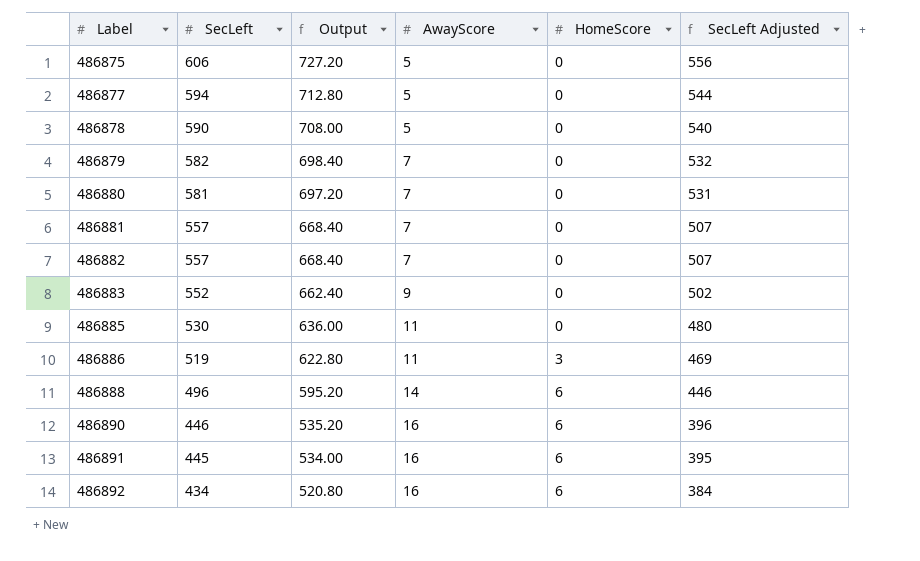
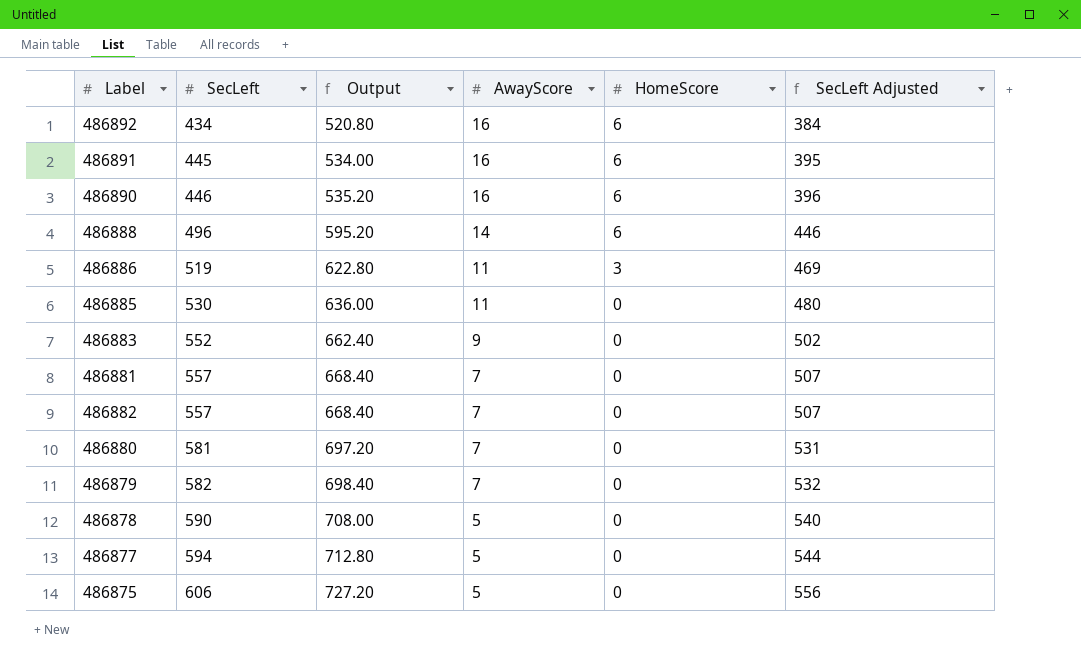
row order: Label ascending -> SecLeft ascending

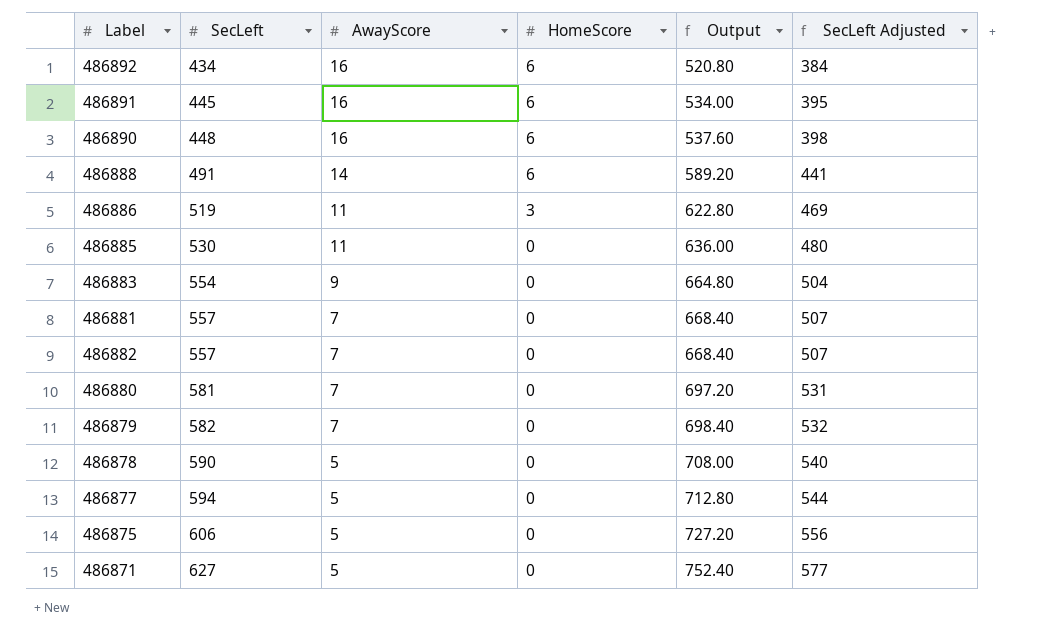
column Output | position: 3 -> 5
486890 | SecLeft: 446 -> 448
486890 | Output: 535.20 -> 537.60
486890 | SecLeft Adjusted: 396 -> 398
486888 | SecLeft: 496 -> 491
486888 | Output: 595.20 -> 589.20
486888 | SecLeft Adjusted: 446 -> 441
486883 | SecLeft: 552 -> 554
486883 | Output: 662.40 -> 664.80
486883 | SecLeft Adjusted: 502 -> 504
row 486871: none -> 627 | 5 | 0 | 752.40 | 577

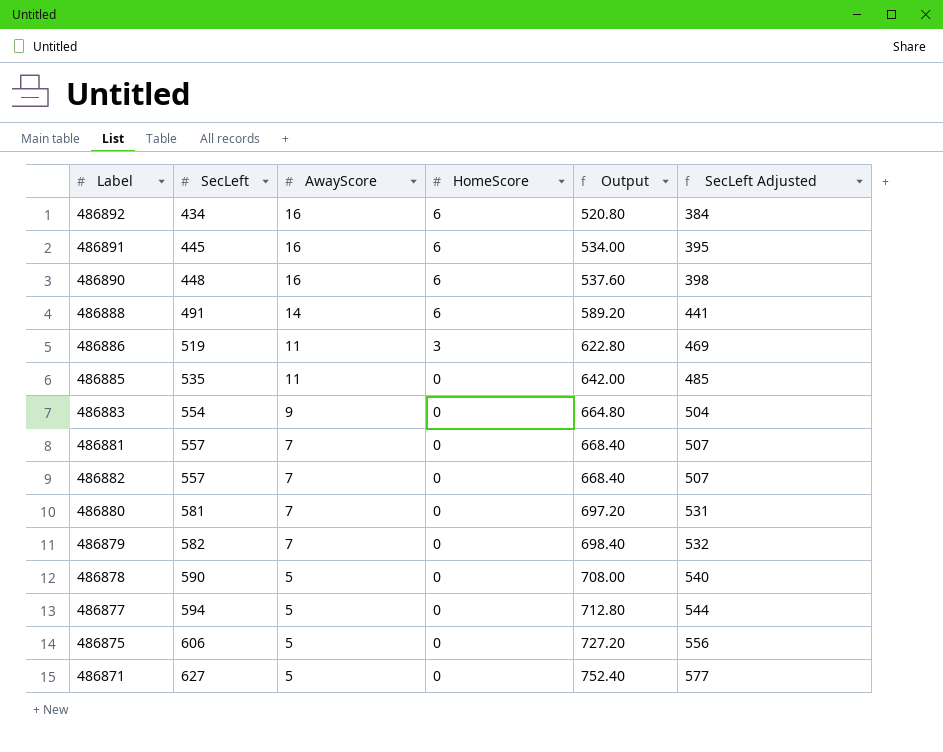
486885 | SecLeft: 530 -> 535
486885 | Output: 636.00 -> 642.00
486885 | SecLeft Adjusted: 480 -> 485

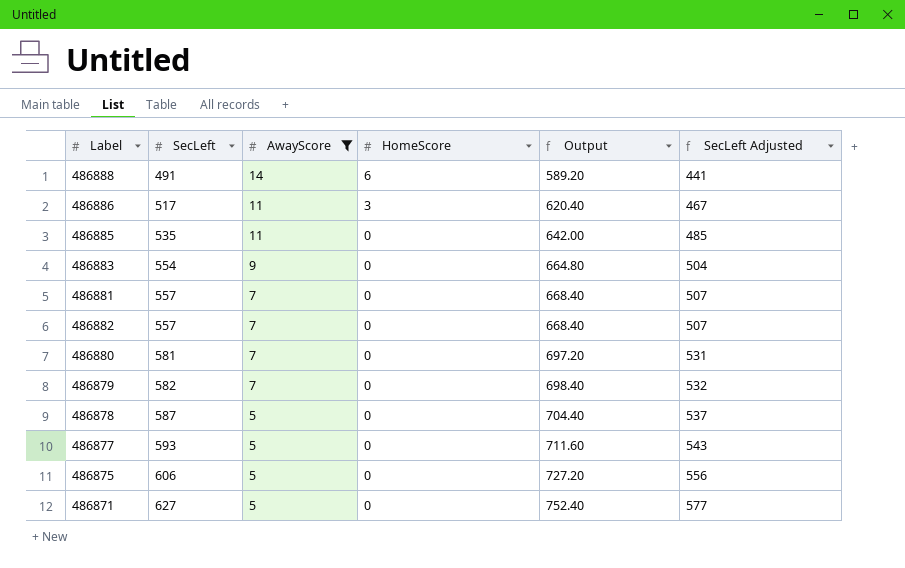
filter: none -> AwayScore != 16
486886 | SecLeft: 519 -> 517
486886 | Output: 622.80 -> 620.40
486886 | SecLeft Adjusted: 469 -> 467
486878 | SecLeft: 590 -> 587
486878 | Output: 708.00 -> 704.40
486878 | SecLeft Adjusted: 540 -> 537
486877 | SecLeft: 594 -> 593
486877 | Output: 712.80 -> 711.60
486877 | SecLeft Adjusted: 544 -> 543

